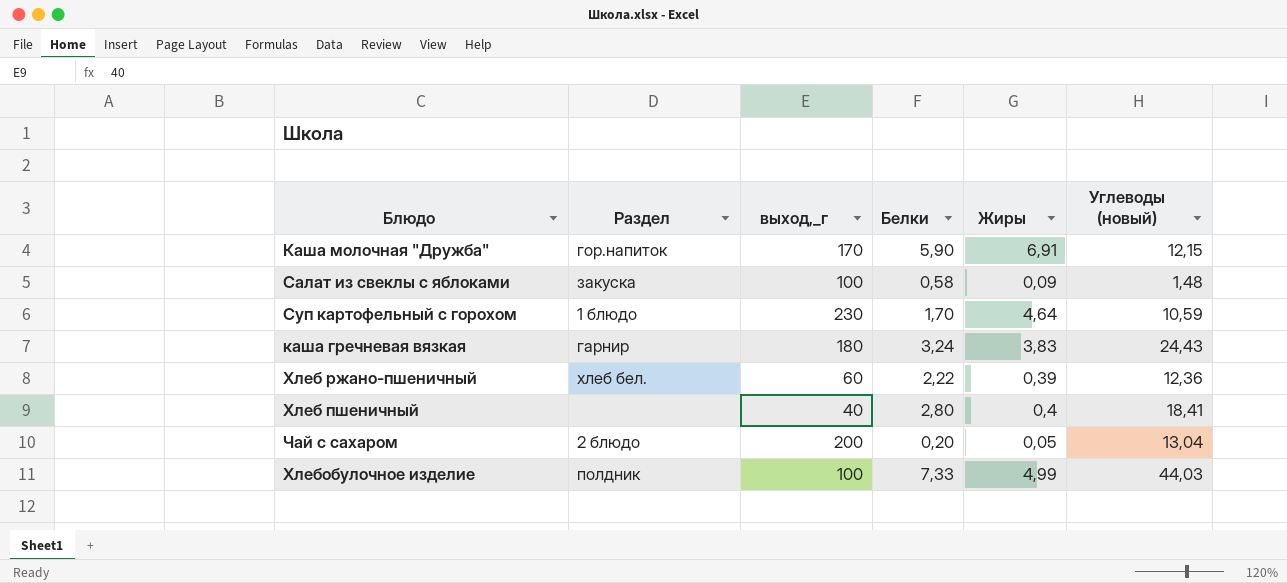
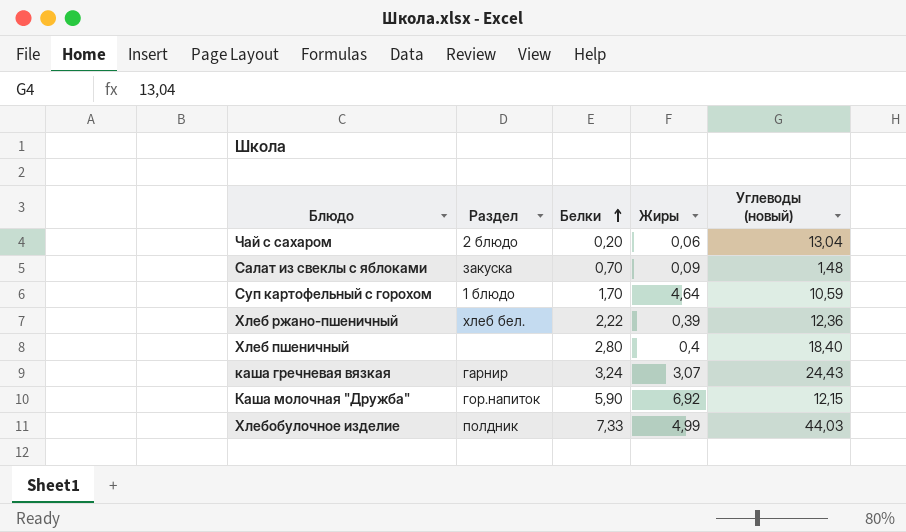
row order: none -> Белки ascending
column выход,_г | position: 3 -> none
Чай с сахаром | Жиры: 0,05 -> 0,06
Салат из свеклы с яблоками | Белки: 0,58 -> 0,70
Хлеб пшеничный | Углеводы (новый): 18,41 -> 18,40
каша гречневая вязкая | Жиры: 3,83 -> 3,07
Каша молочная "Дружба" | Жиры: 6,91 -> 6,92

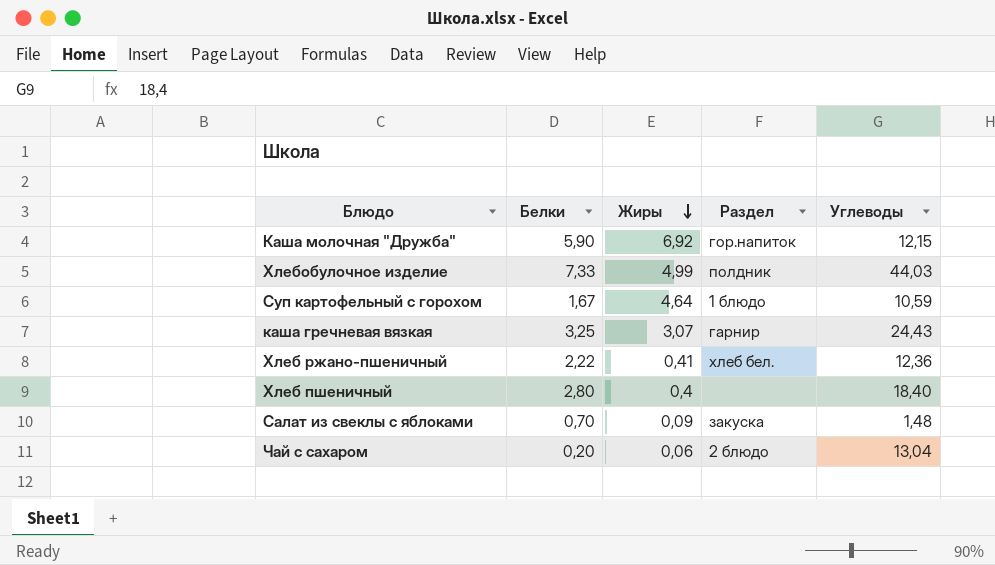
row order: Белки ascending -> Жиры descending
column Раздел | position: 2 -> 4
column name: Углеводы (новый) -> Углеводы
Суп картофельный с горохом | Белки: 1,70 -> 1,67
каша гречневая вязкая | Белки: 3,24 -> 3,25
Хлеб ржано-пшеничный | Жиры: 0,39 -> 0,41

